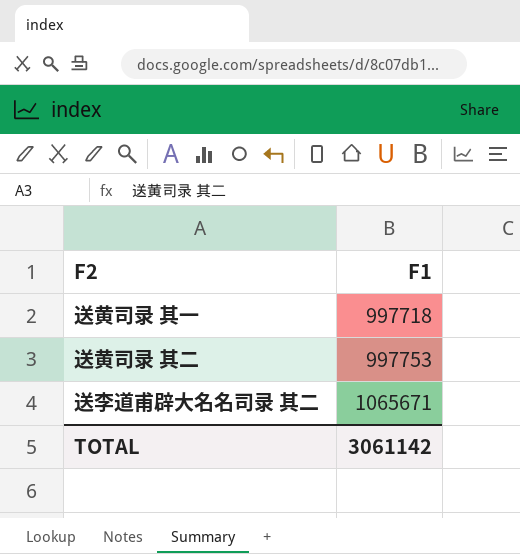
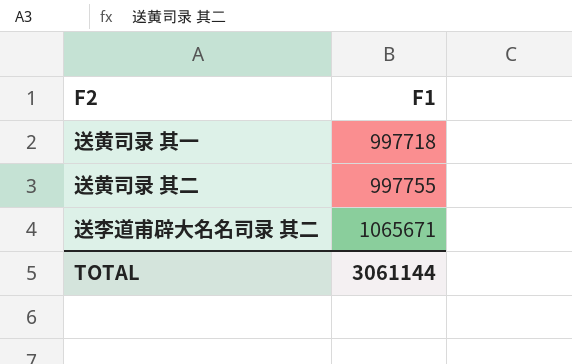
送黄司录 其二 | F1: 997753 -> 997755
TOTAL | F1: 3061142 -> 3061144

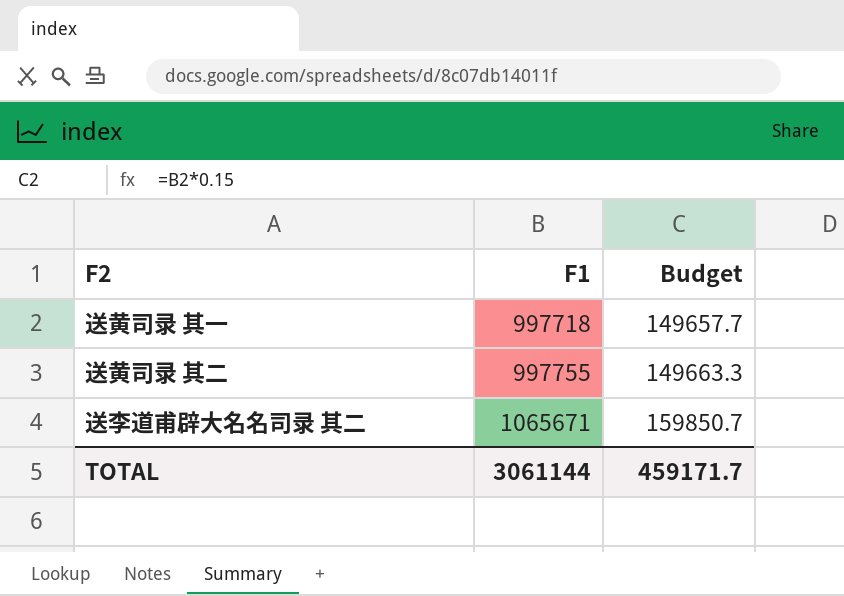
column Budget | formula: none -> [F1] * 0.15

